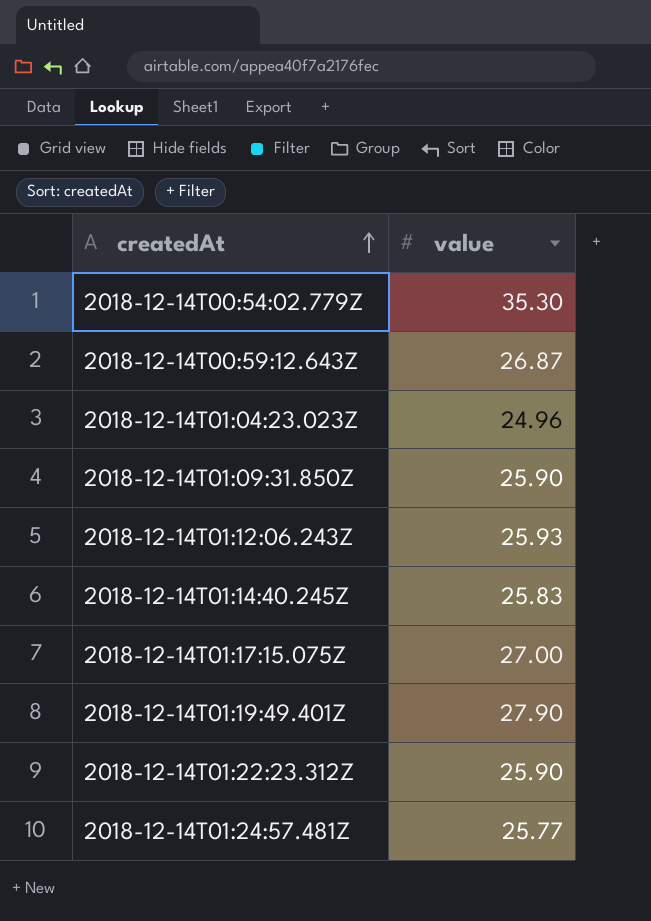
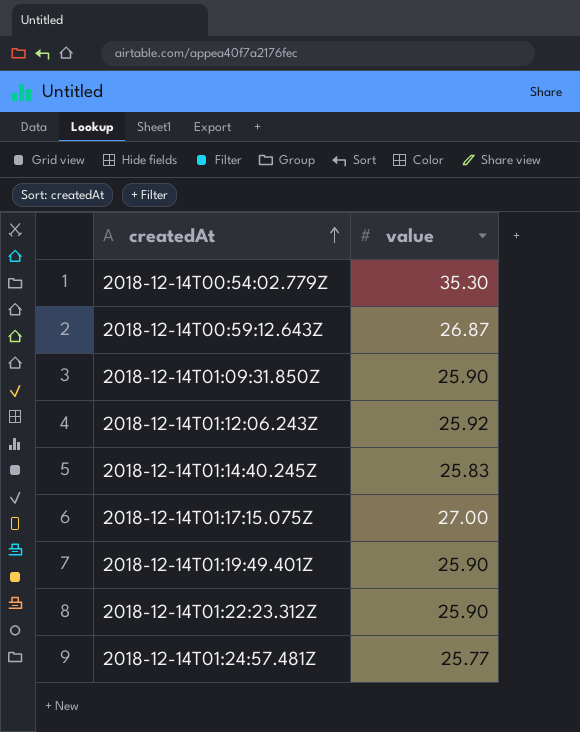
row 2018-12-14T01:04:23.023Z: 24.96 -> none
2018-12-14T01:12:06.243Z | value: 25.93 -> 25.92
2018-12-14T01:19:49.401Z | value: 27.90 -> 25.90

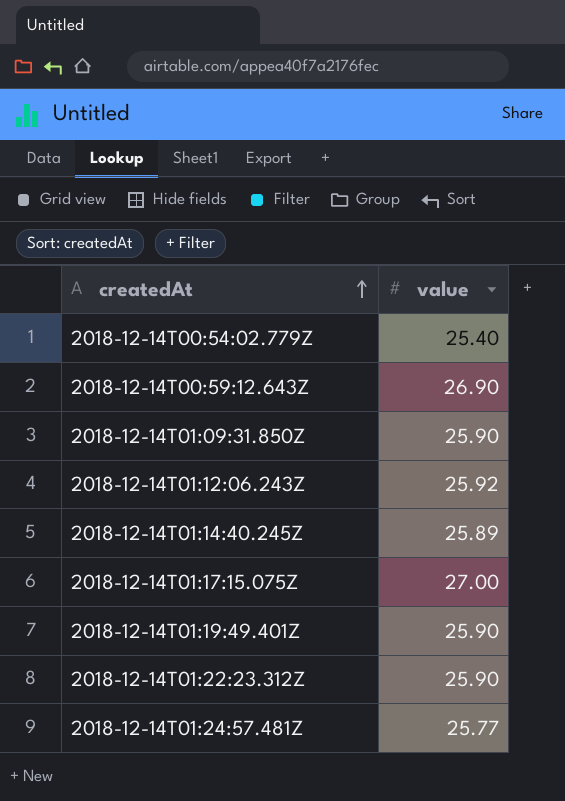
2018-12-14T00:54:02.779Z | value: 35.30 -> 25.40
2018-12-14T00:59:12.643Z | value: 26.87 -> 26.90
2018-12-14T01:14:40.245Z | value: 25.83 -> 25.89

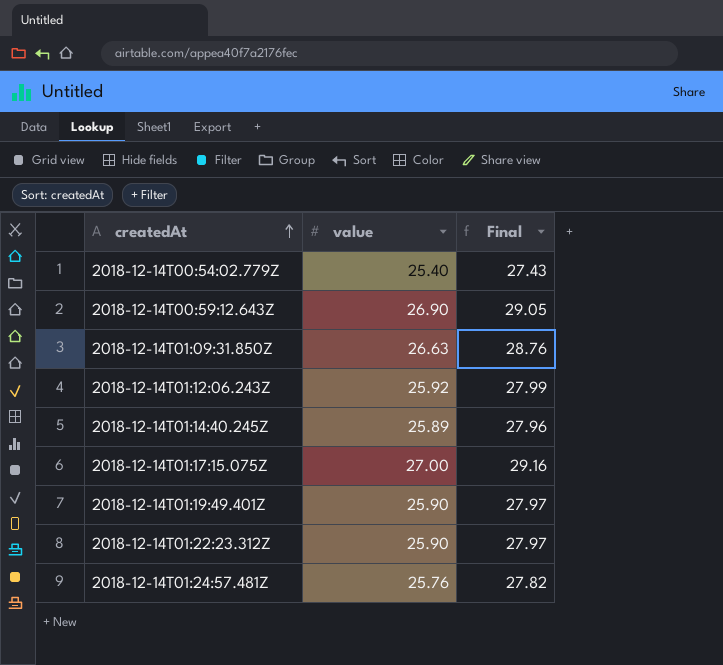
column Final | formula: none -> [value] * 1.08
2018-12-14T01:09:31.850Z | value: 25.90 -> 26.63
2018-12-14T01:24:57.481Z | value: 25.77 -> 25.76

